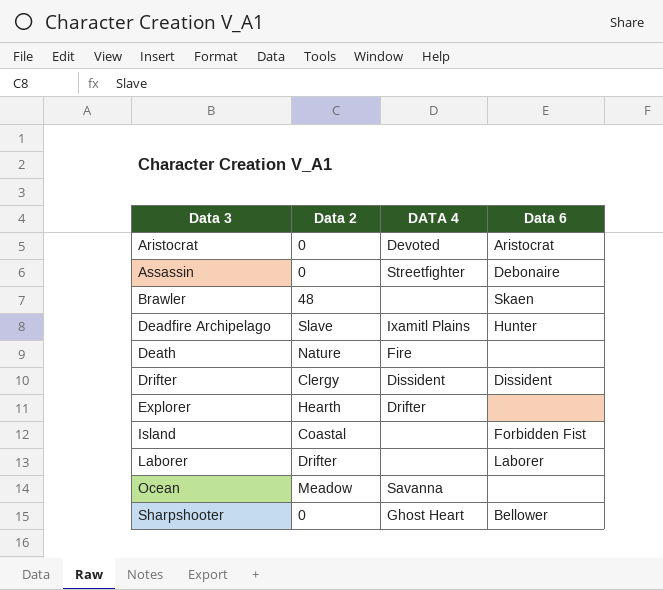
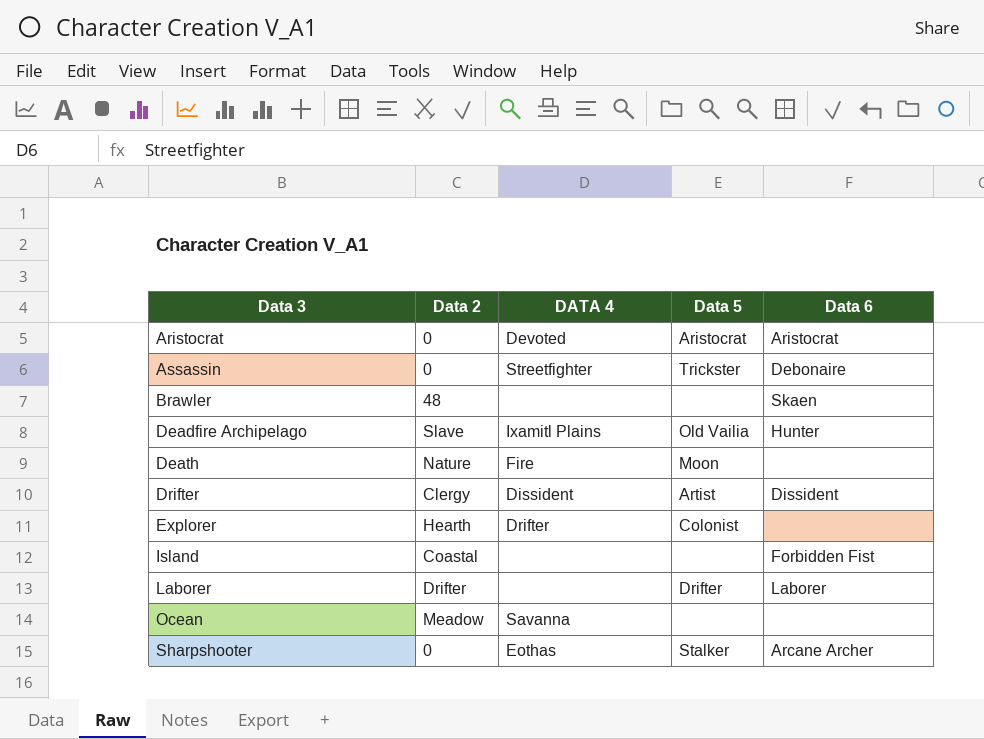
column Data 5 | position: none -> 4
Sharpshooter | DATA 4: Ghost Heart -> Eothas
Sharpshooter | Data 6: Bellower -> Arcane Archer

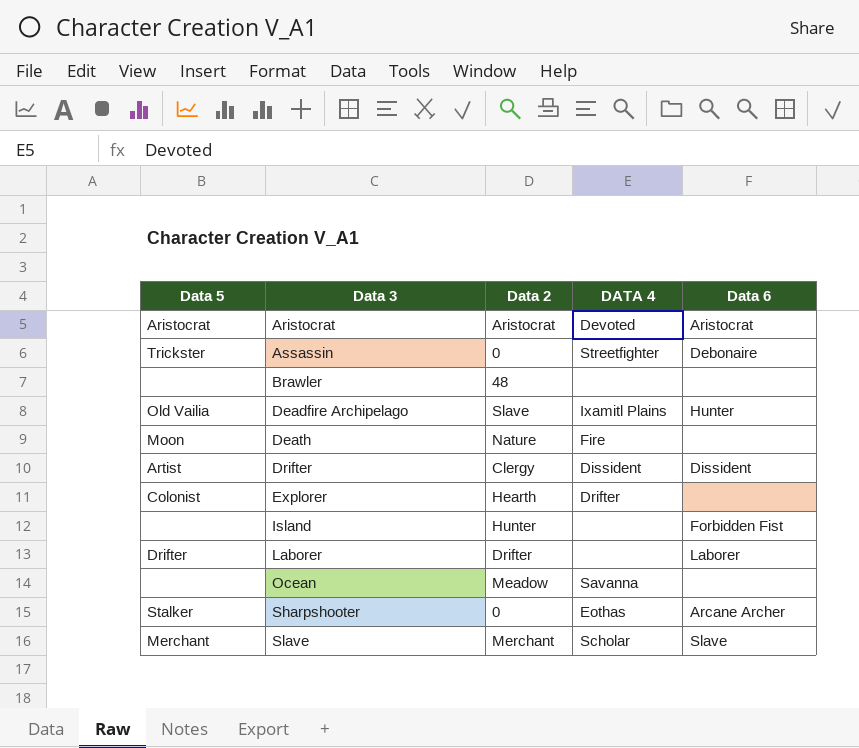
column Data 5 | position: 4 -> 1
Aristocrat | Data 2: 0 -> Aristocrat
Brawler | Data 6: Skaen -> none
Island | Data 2: Coastal -> Hunter
row Slave: none -> Merchant | Merchant | Scholar | Slave

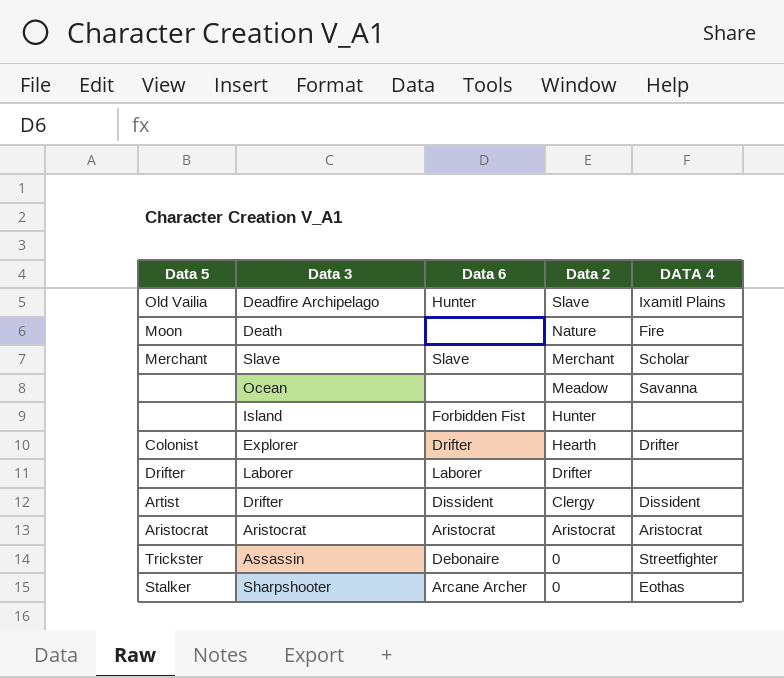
row order: Data 3 ascending -> Data 2 descending
column Data 6 | position: 5 -> 3
row Brawler: none | 48 | none | none -> none
Explorer | Data 6: none -> Drifter
Aristocrat | DATA 4: Devoted -> Aristocrat

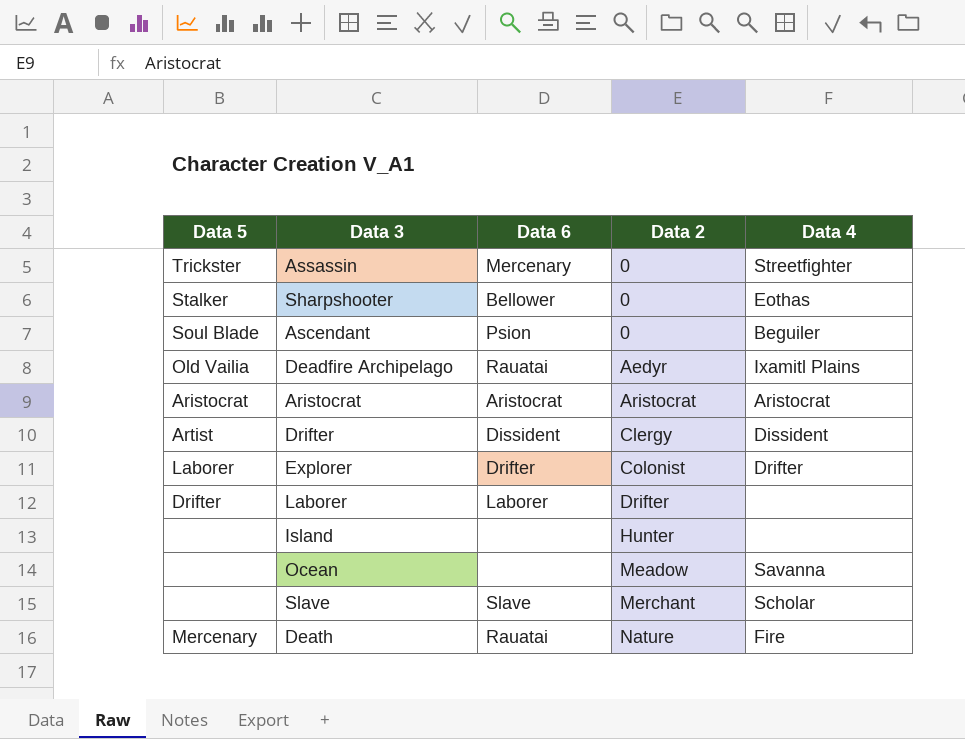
row order: Data 2 descending -> Data 2 ascending
column name: DATA 4 -> Data 4
Assassin | Data 6: Debonaire -> Mercenary
Sharpshooter | Data 6: Arcane Archer -> Bellower
row Ascendant: none -> Soul Blade | Psion | 0 | Beguiler
Deadfire Archipelago | Data 6: Hunter -> Rauatai
Deadfire Archipelago | Data 2: Slave -> Aedyr
Explorer | Data 5: Colonist -> Laborer
Explorer | Data 2: Hearth -> Colonist
Island | Data 6: Forbidden Fist -> none
Slave | Data 5: Merchant -> none
Death | Data 5: Moon -> Mercenary
Death | Data 6: none -> Rauatai

